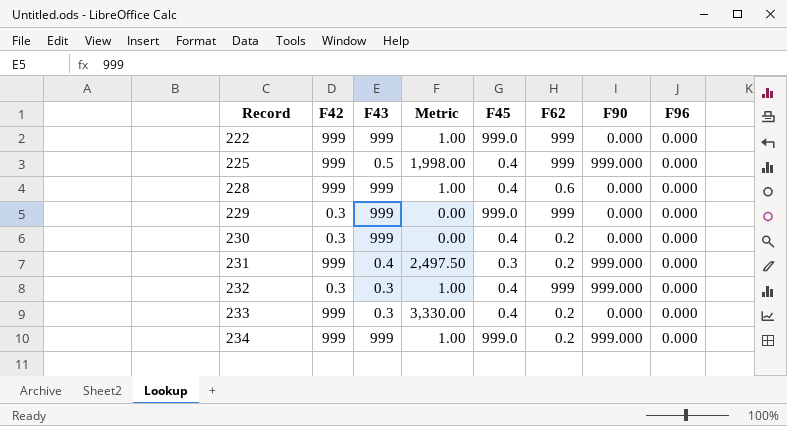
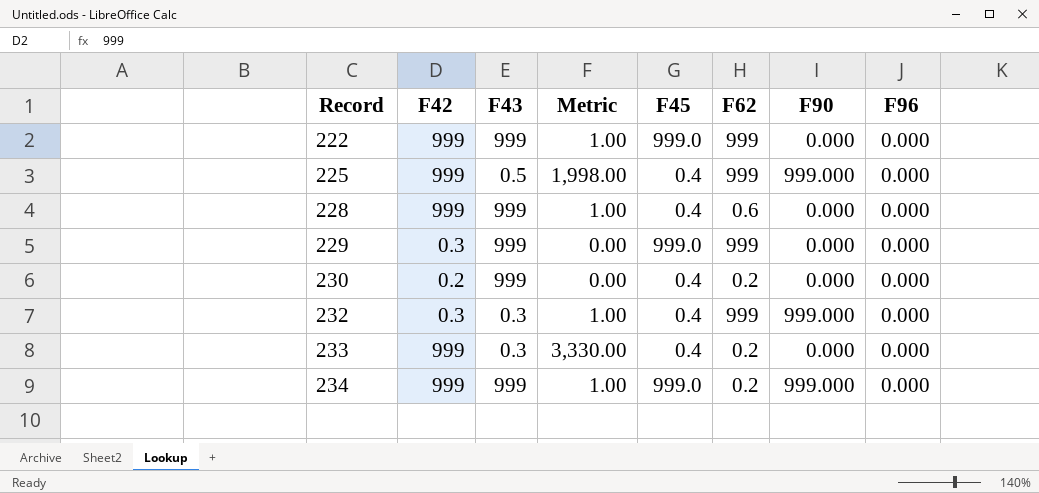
row 231: 999 | 0.4 | 2,497.50 | 0.3 | 0.2 | 999.000 | 0.000 -> none
230 | F42: 0.3 -> 0.2

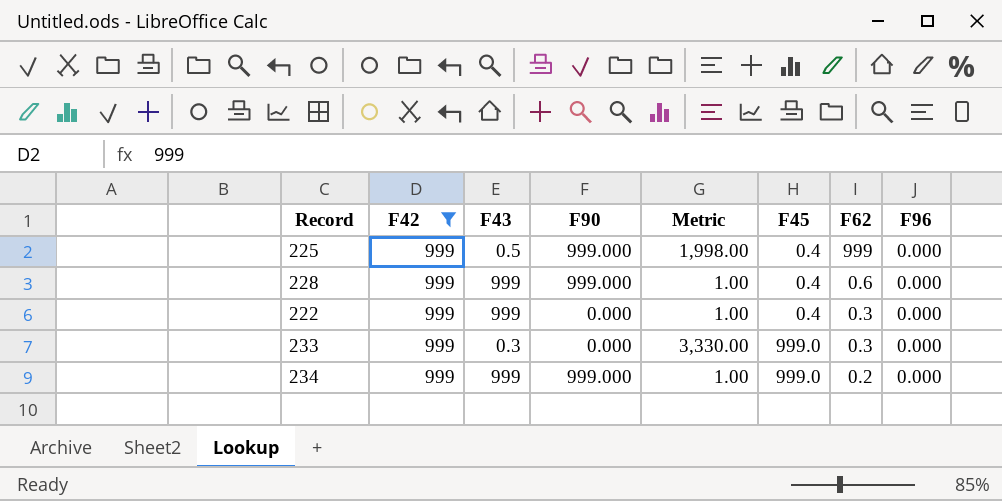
filter: none -> F42 = 999
row order: Record ascending -> F45 ascending
column F90 | position: 7 -> 4
228 | F90: 0.000 -> 999.000
222 | F45: 999.0 -> 0.4
222 | F62: 999 -> 0.3
233 | F45: 0.4 -> 999.0
233 | F62: 0.2 -> 0.3

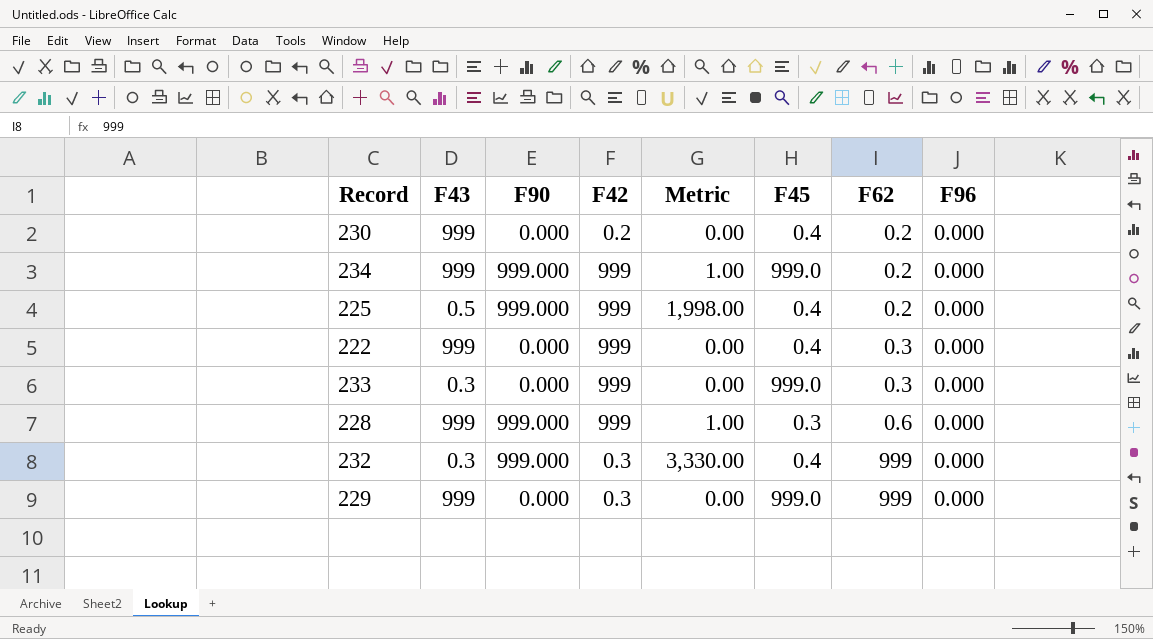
filter: F42 = 999 -> none
row order: F45 ascending -> F62 ascending
column F42 | position: 2 -> 4
column Metric | formula: [F42] / [F43] -> [F90] / [F43]
225 | F62: 999 -> 0.2
228 | F45: 0.4 -> 0.3

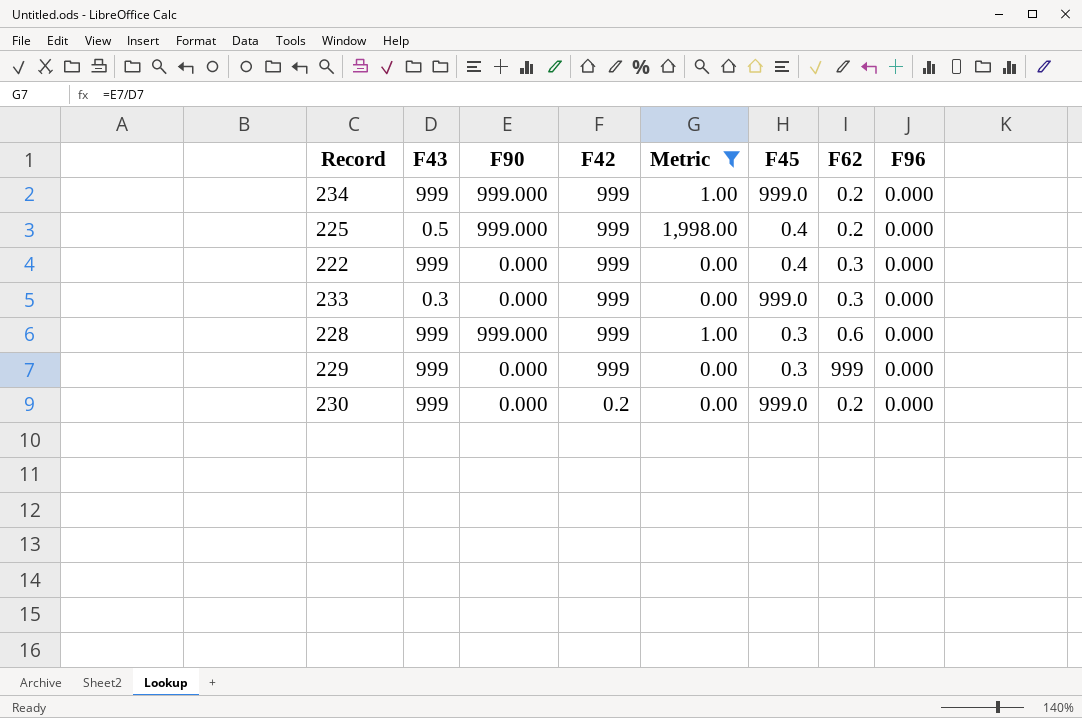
filter: none -> Metric != 3,330.00
row order: F62 ascending -> F42 descending
229 | F42: 0.3 -> 999
229 | F45: 999.0 -> 0.3
230 | F45: 0.4 -> 999.0

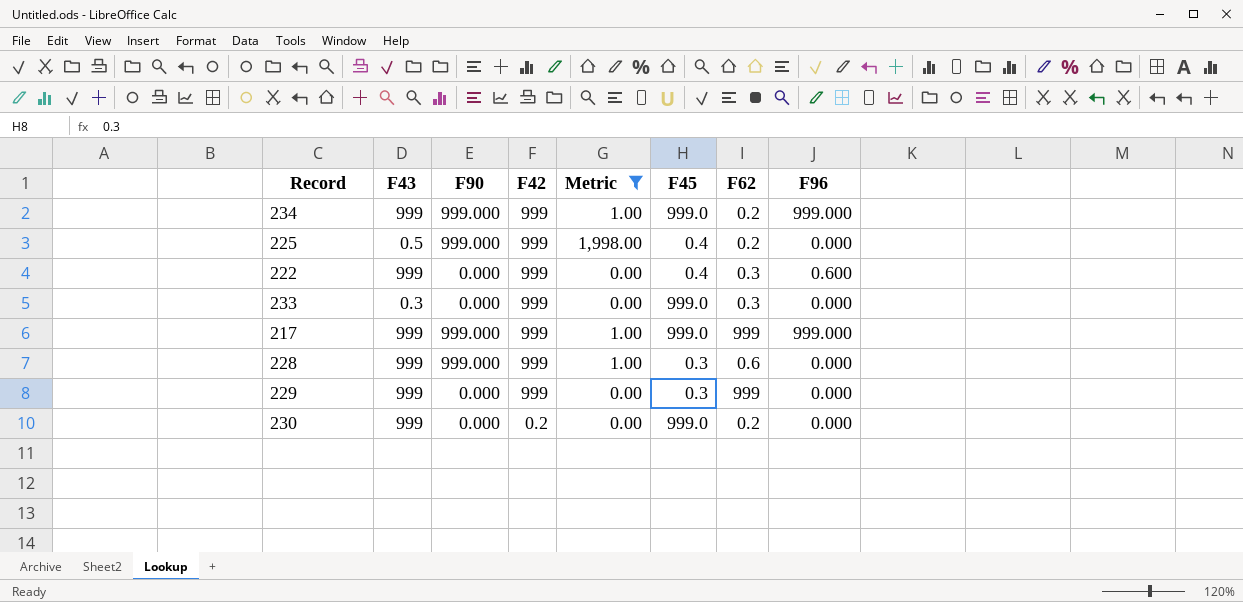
234 | F96: 0.000 -> 999.000
222 | F96: 0.000 -> 0.600
row 217: none -> 999 | 999.000 | 999 | 1.00 | 999.0 | 999 | 999.000

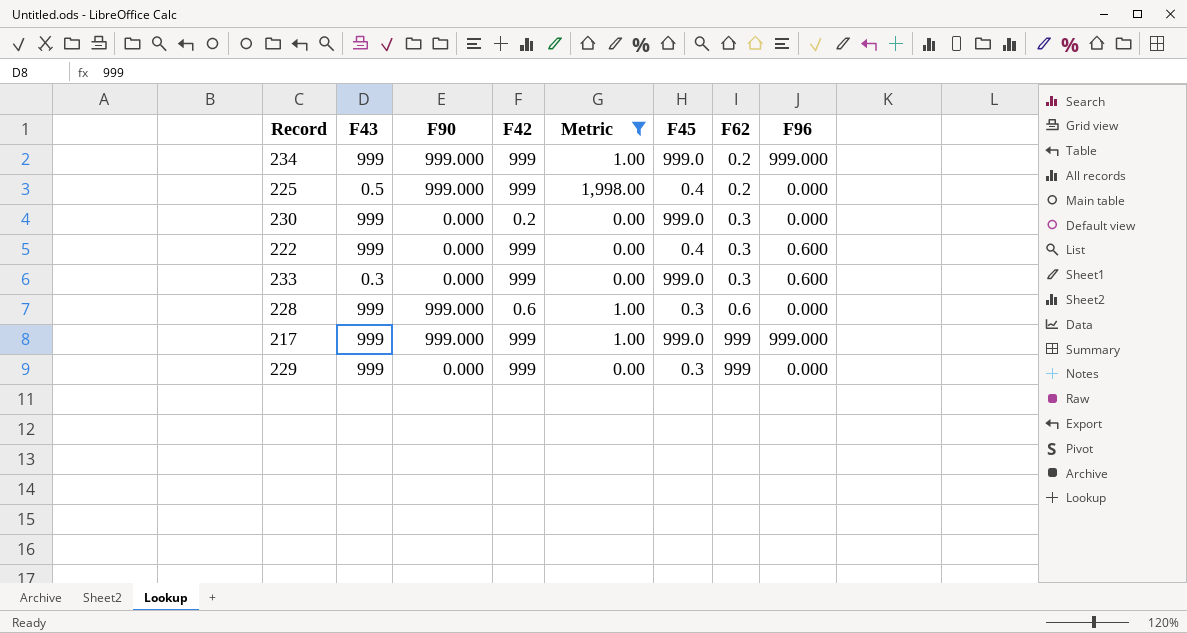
row order: F42 descending -> F62 ascending
230 | F62: 0.2 -> 0.3
233 | F96: 0.000 -> 0.600
228 | F42: 999 -> 0.6

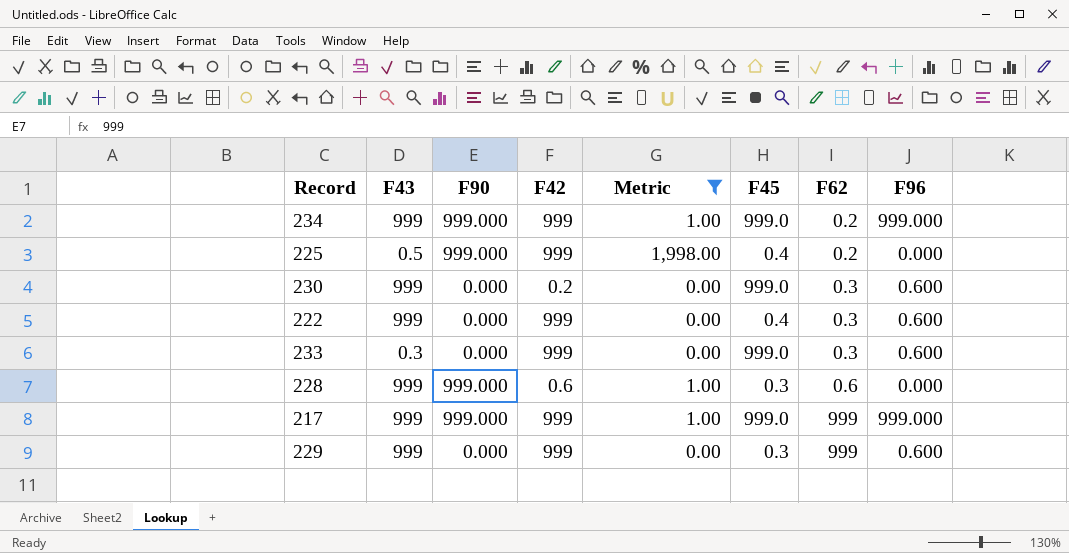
230 | F96: 0.000 -> 0.600
229 | F96: 0.000 -> 0.600

